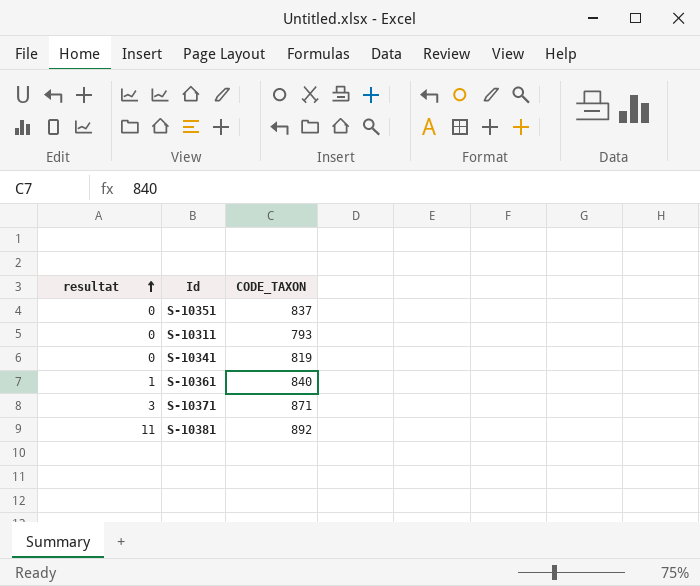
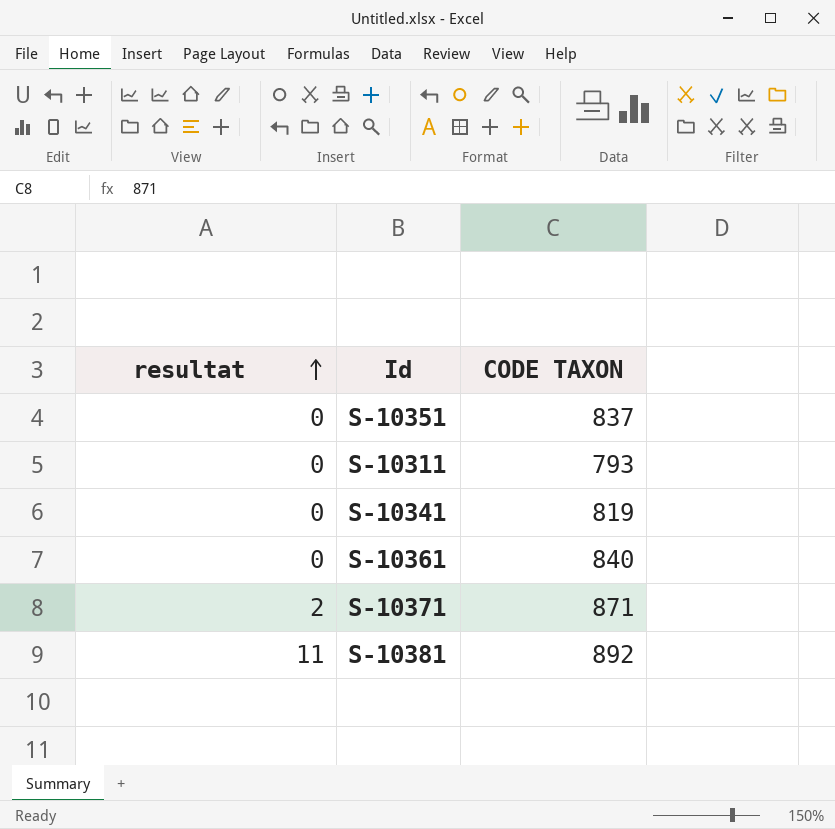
column name: CODE_TAXON -> CODE TAXON
S-10361 | resultat: 1 -> 0
S-10371 | resultat: 3 -> 2

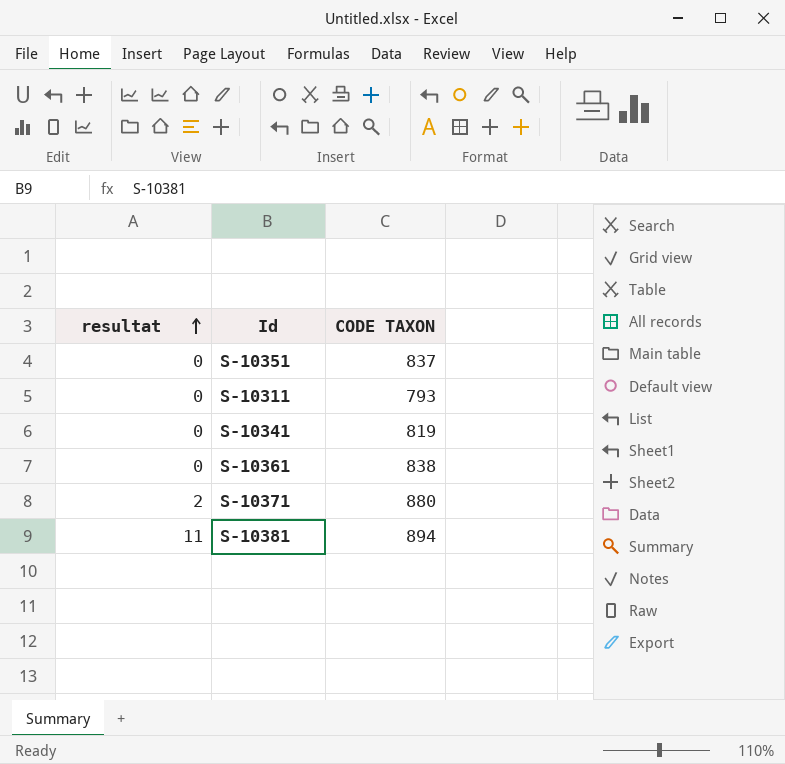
S-10361 | CODE TAXON: 840 -> 838
S-10371 | CODE TAXON: 871 -> 880
S-10381 | CODE TAXON: 892 -> 894

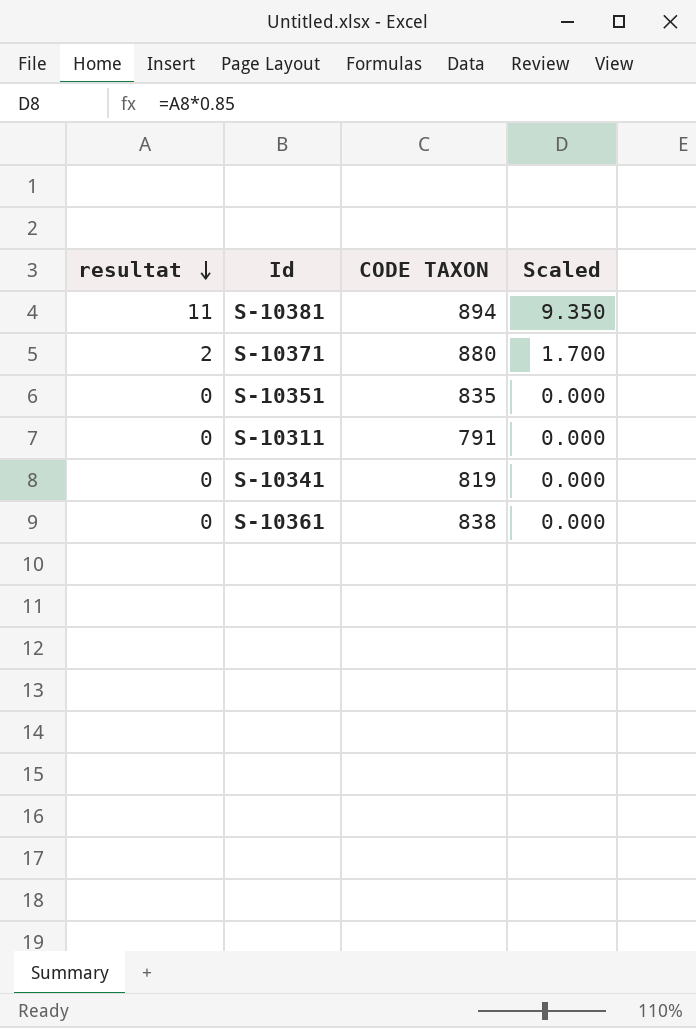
row order: resultat ascending -> resultat descending
column Scaled | formula: none -> [resultat] * 0.85
S-10351 | CODE TAXON: 837 -> 835
S-10311 | CODE TAXON: 793 -> 791

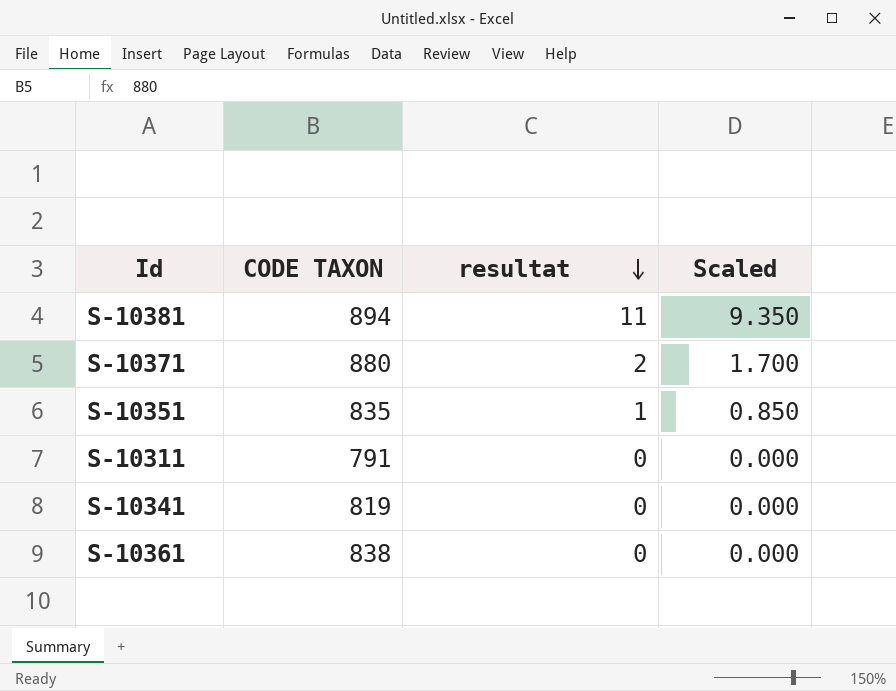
column resultat | position: 1 -> 3
S-10351 | resultat: 0 -> 1
S-10351 | Scaled: 0.000 -> 0.850

